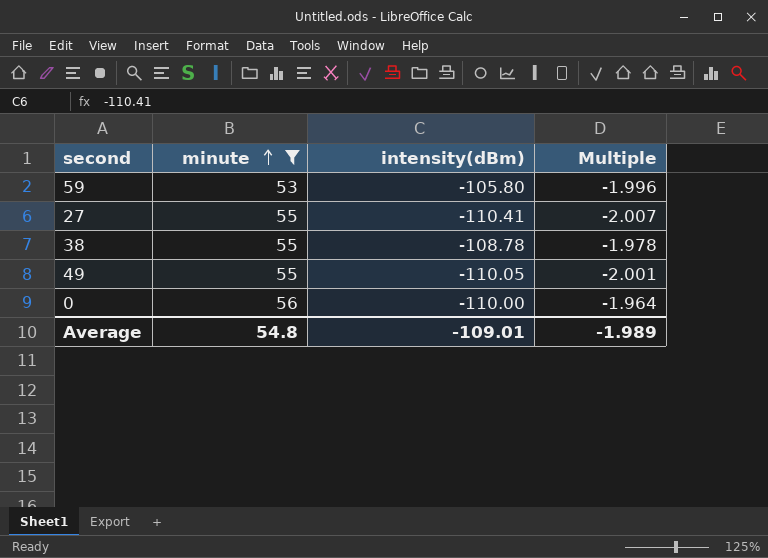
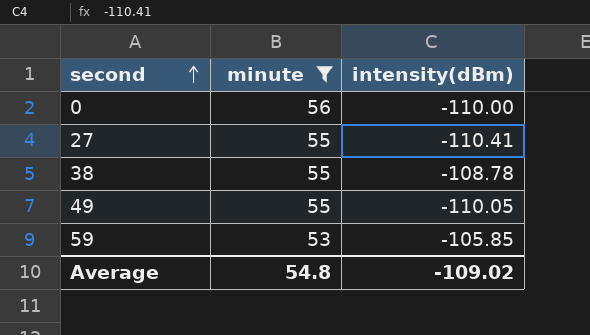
row order: minute ascending -> second ascending
column Multiple | formula: [intensity(dBm)] / [minute] -> none
59 | intensity(dBm): -105.80 -> -105.85
Average | intensity(dBm): -109.01 -> -109.02

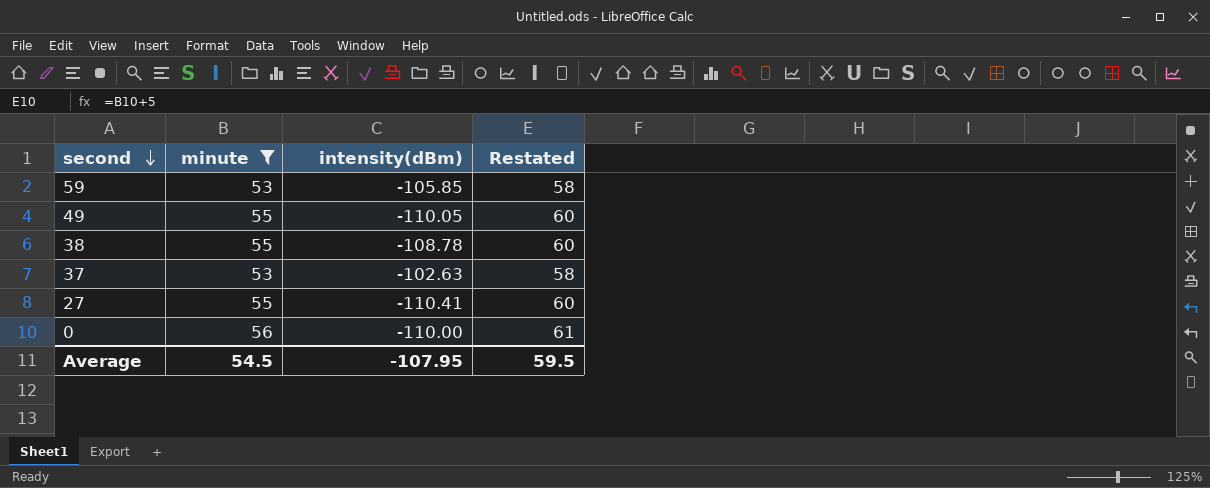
row order: second ascending -> second descending
column Restated | formula: none -> [minute] + 5
row 37: none -> 53 | -102.63 | 58
Average | minute: 54.8 -> 54.5
Average | intensity(dBm): -109.02 -> -107.95

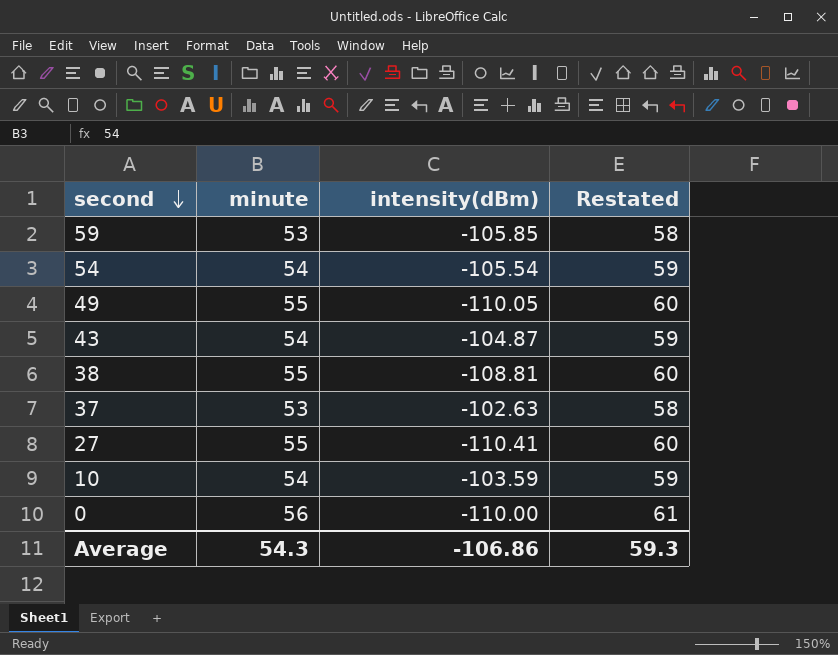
filter: minute != 54 -> none
38 | intensity(dBm): -108.78 -> -108.81
Average | minute: 54.5 -> 54.3
Average | intensity(dBm): -107.95 -> -106.86
Average | Restated: 59.5 -> 59.3

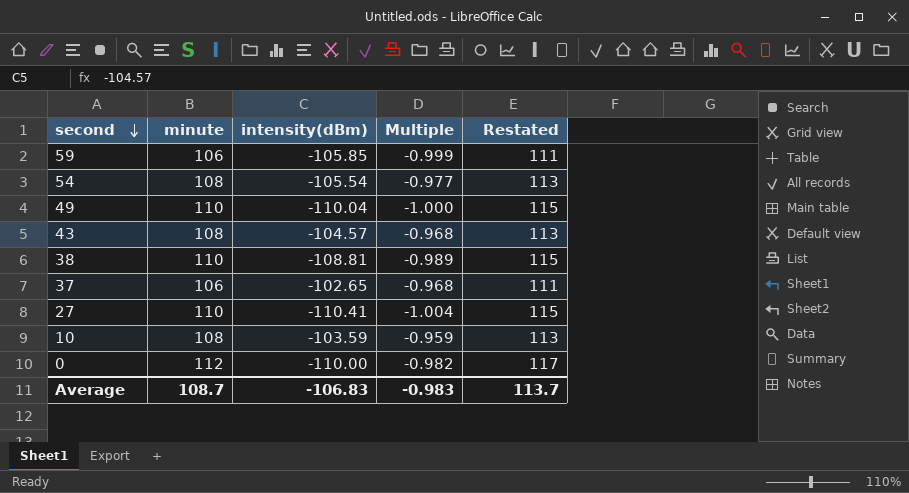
column Multiple | formula: none -> [intensity(dBm)] / [minute]
59 | minute: 53 -> 106
59 | Restated: 58 -> 111
54 | minute: 54 -> 108
54 | Restated: 59 -> 113
49 | minute: 55 -> 110
49 | intensity(dBm): -110.05 -> -110.04
49 | Restated: 60 -> 115
43 | minute: 54 -> 108
43 | intensity(dBm): -104.87 -> -104.57
43 | Restated: 59 -> 113
38 | minute: 55 -> 110
38 | Restated: 60 -> 115
37 | minute: 53 -> 106
37 | intensity(dBm): -102.63 -> -102.65
37 | Restated: 58 -> 111
27 | minute: 55 -> 110
27 | Restated: 60 -> 115
10 | minute: 54 -> 108
10 | Restated: 59 -> 113
0 | minute: 56 -> 112
0 | Restated: 61 -> 117
Average | minute: 54.3 -> 108.7
Average | intensity(dBm): -106.86 -> -106.83
Average | Restated: 59.3 -> 113.7

